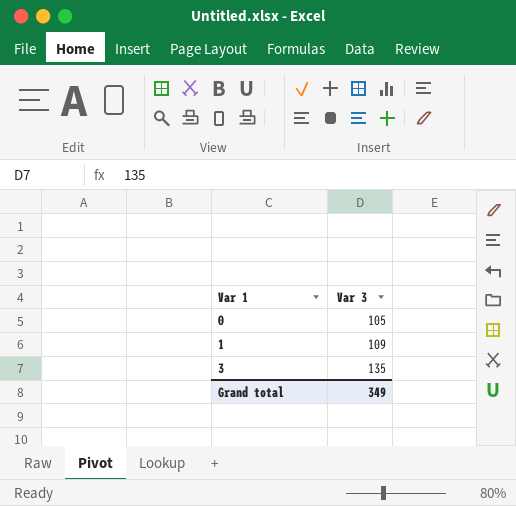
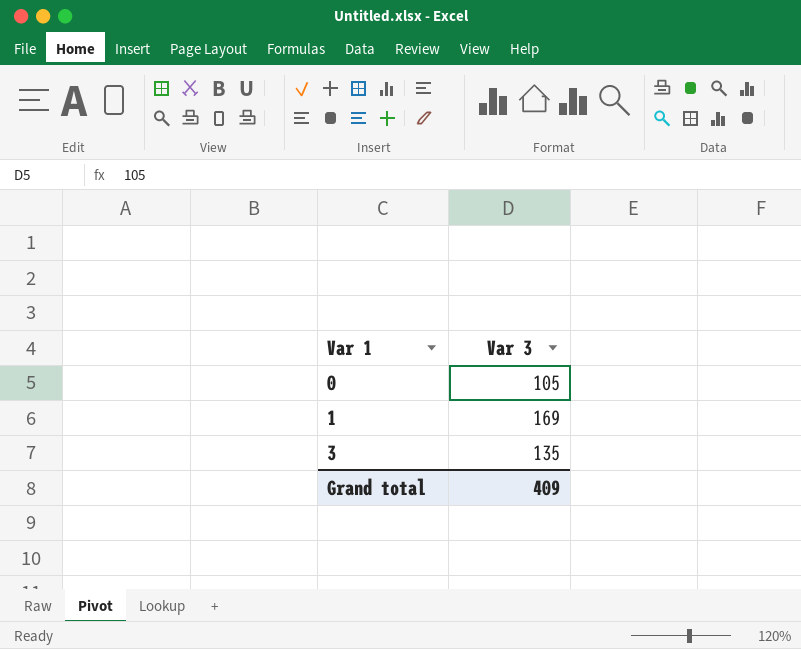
1 | Var 3: 109 -> 169
Grand total | Var 3: 349 -> 409

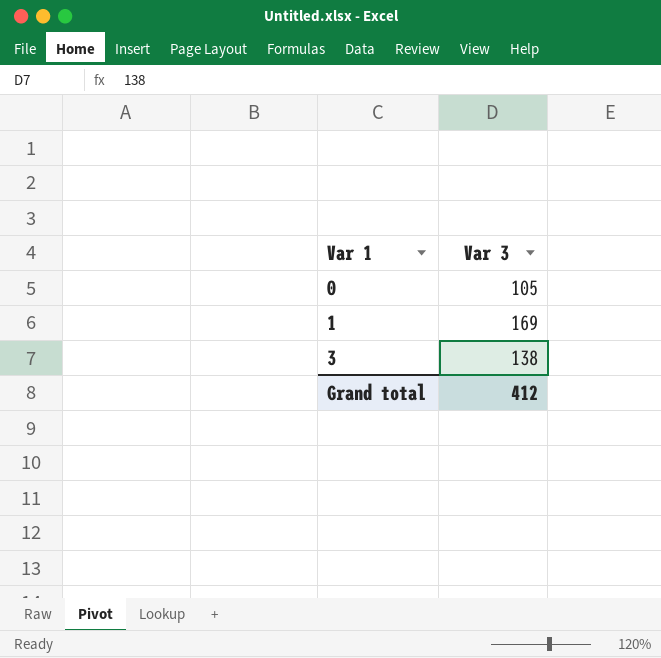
3 | Var 3: 135 -> 138
Grand total | Var 3: 409 -> 412

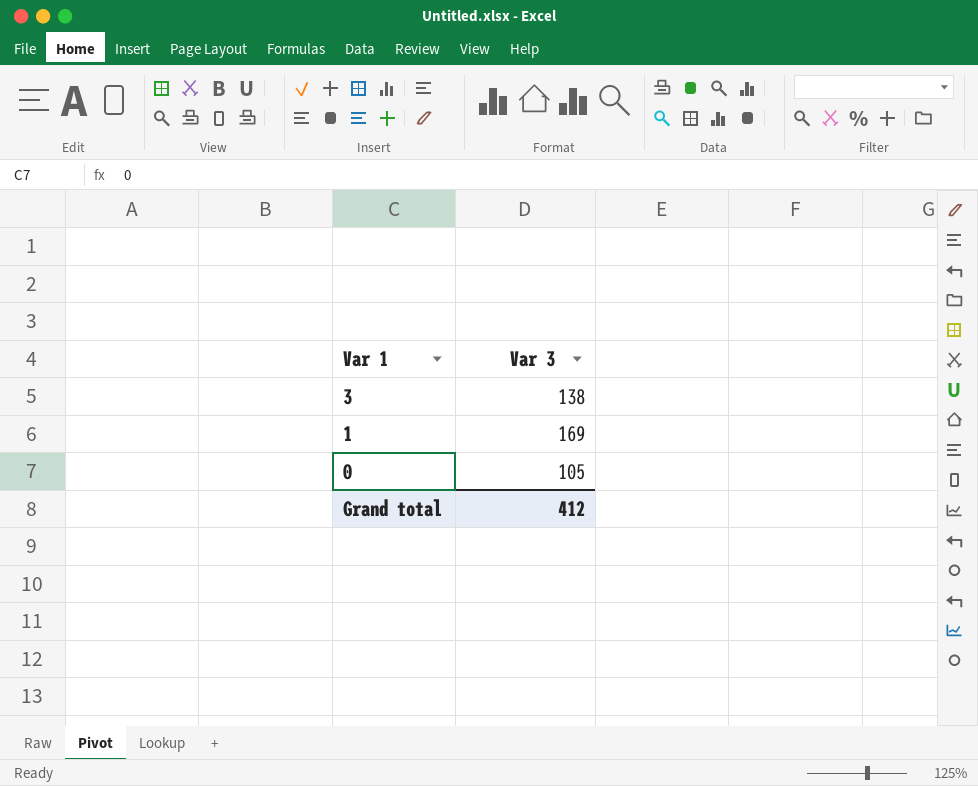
row order: Var 1 ascending -> Var 1 descending

